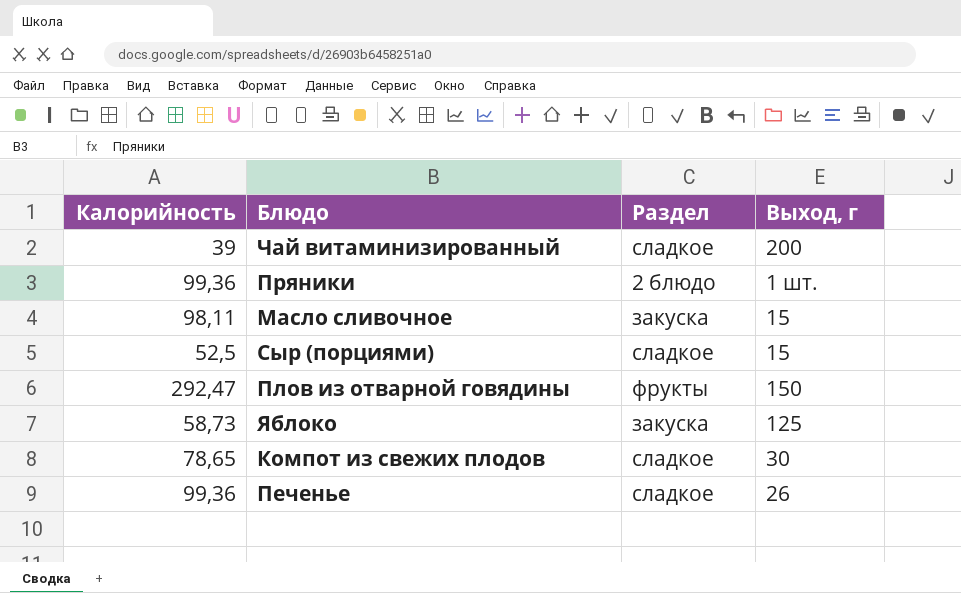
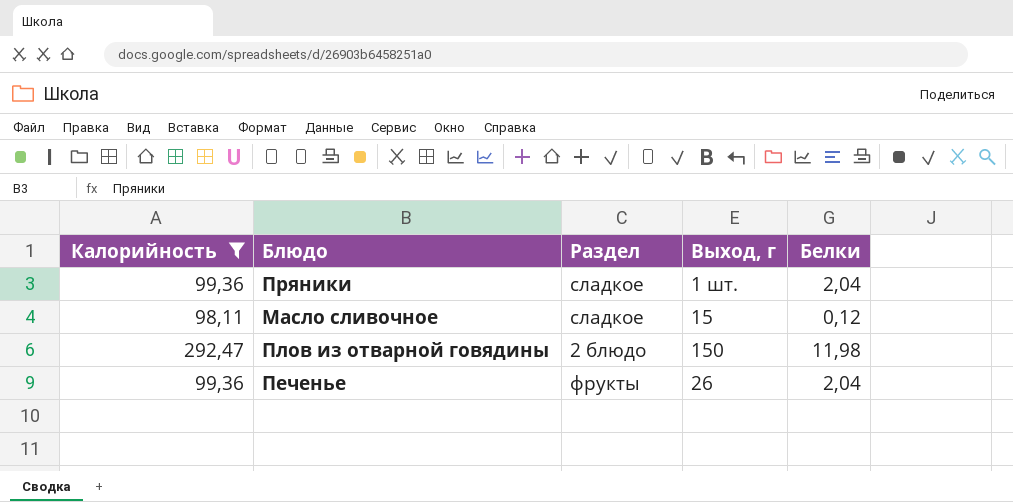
filter: none -> Калорийность >= 98,11
column Белки | position: none -> 5
Пряники | Раздел: 2 блюдо -> сладкое
Масло сливочное | Раздел: закуска -> сладкое
Плов из отварной говядины | Раздел: фрукты -> 2 блюдо
Печенье | Раздел: сладкое -> фрукты

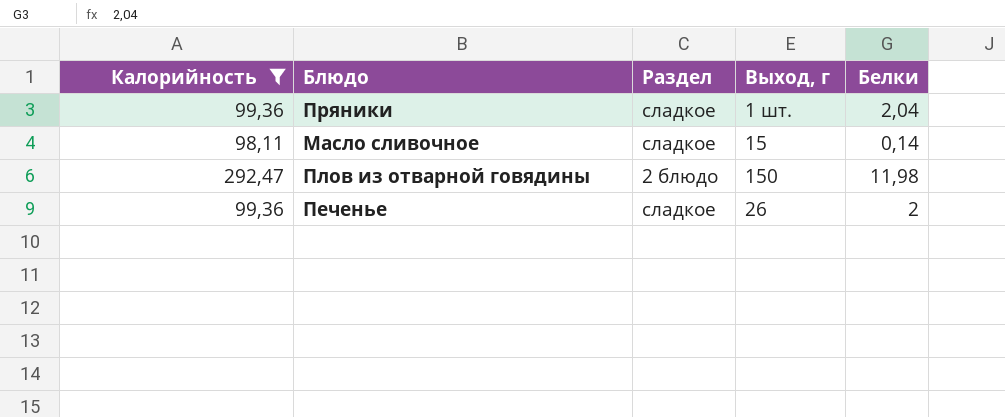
Масло сливочное | Белки: 0,12 -> 0,14
Печенье | Раздел: фрукты -> сладкое
Печенье | Белки: 2,04 -> 2

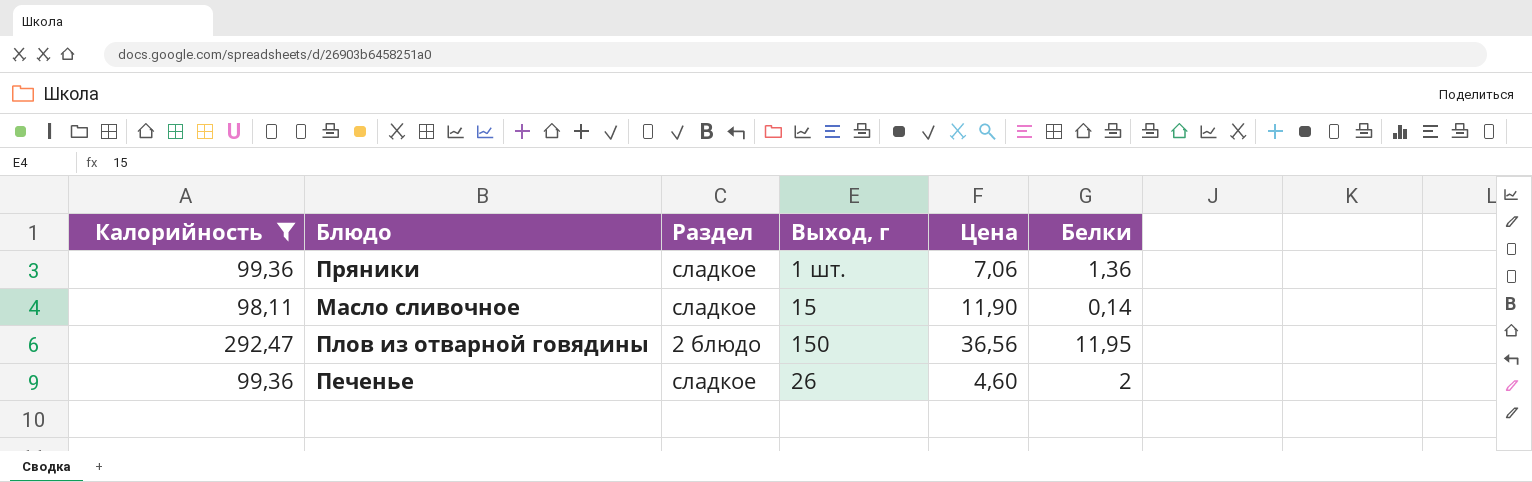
column Цена | position: none -> 5
Пряники | Белки: 2,04 -> 1,36
Плов из отварной говядины | Белки: 11,98 -> 11,95

